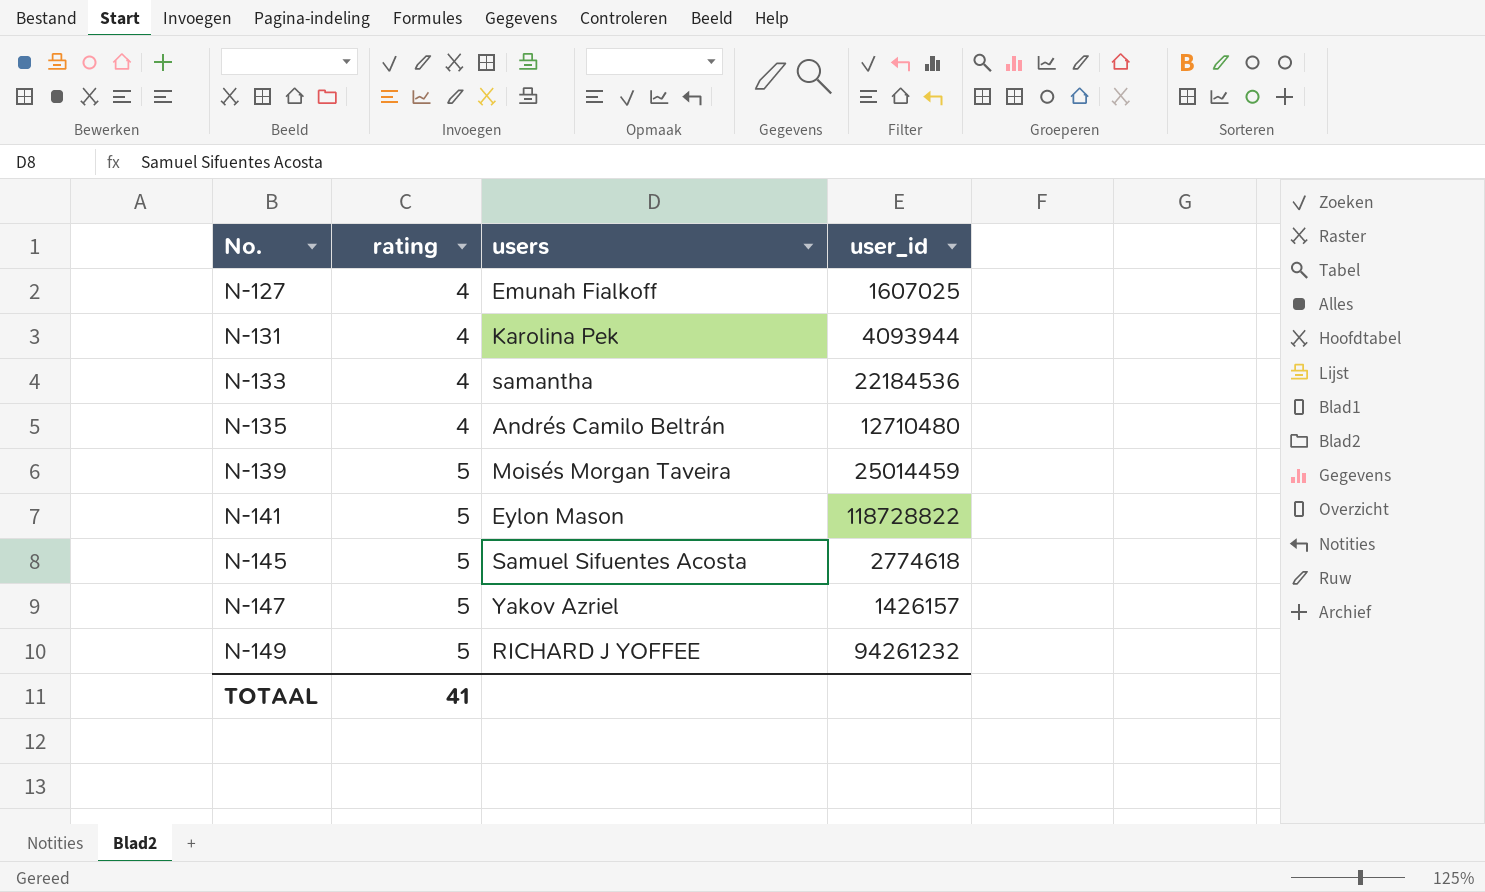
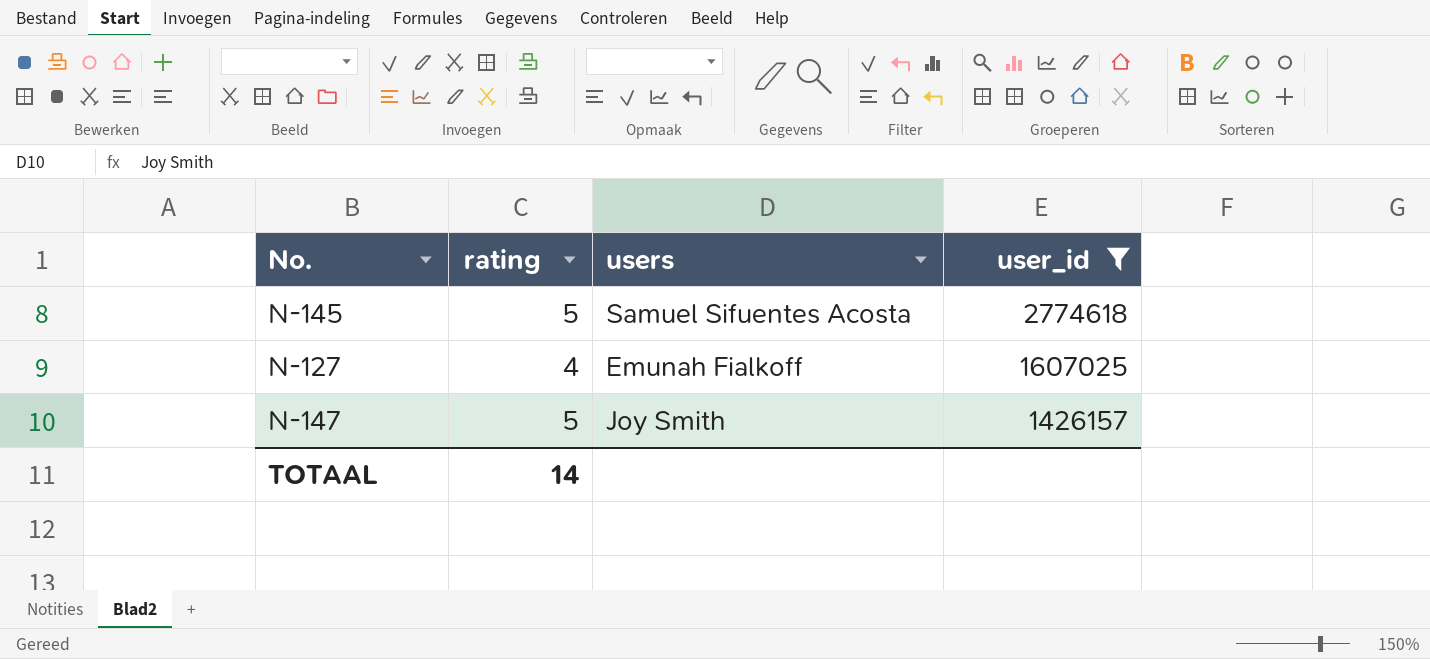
filter: none -> user_id <= 2774618
row order: No. ascending -> user_id descending
N-147 | users: Yakov Azriel -> Joy Smith
TOTAAL | rating: 41 -> 14

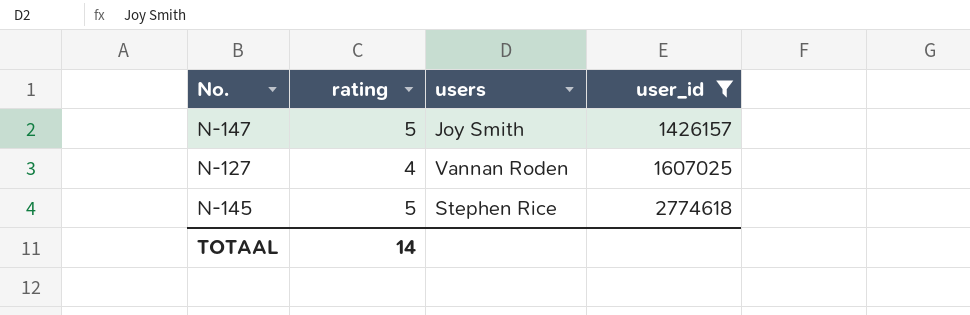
row order: user_id descending -> user_id ascending
N-127 | users: Emunah Fialkoff -> Vannan Roden
N-145 | users: Samuel Sifuentes Acosta -> Stephen Rice

